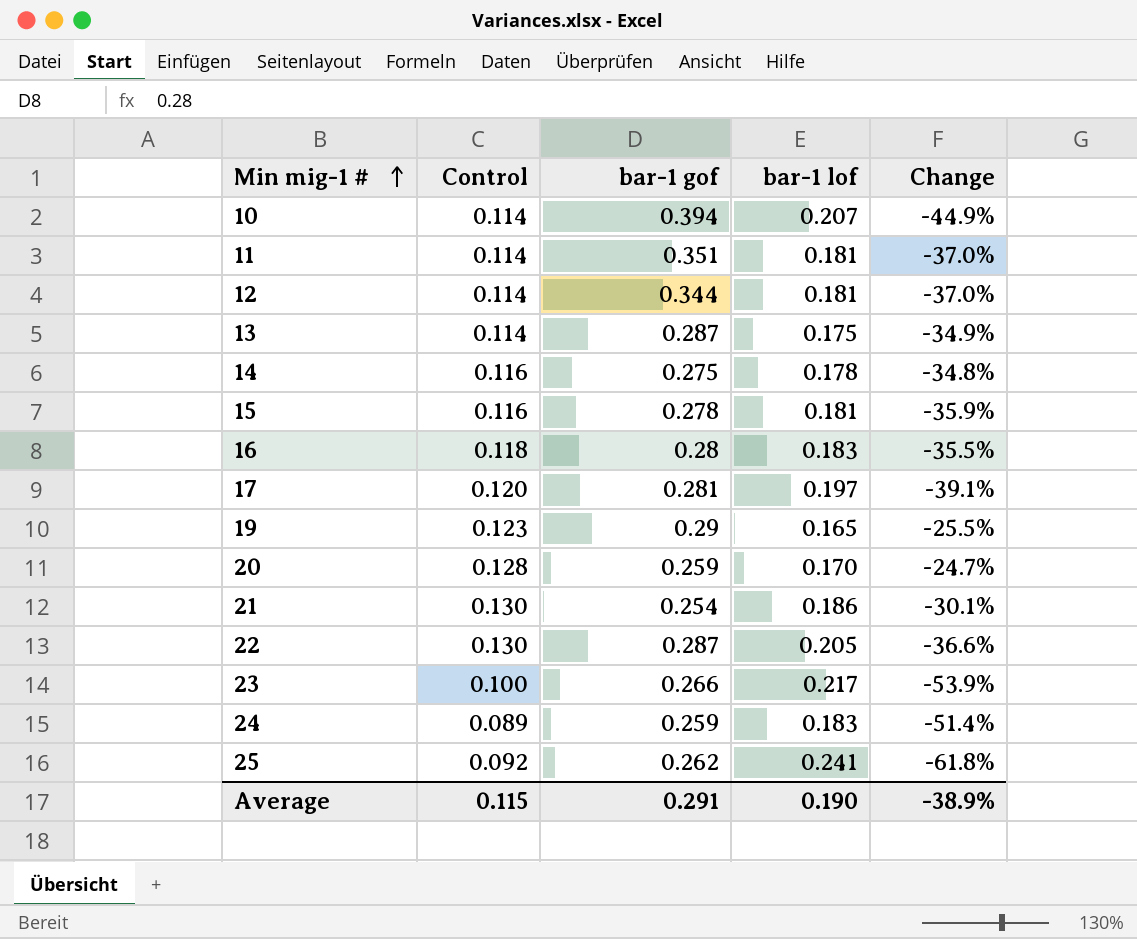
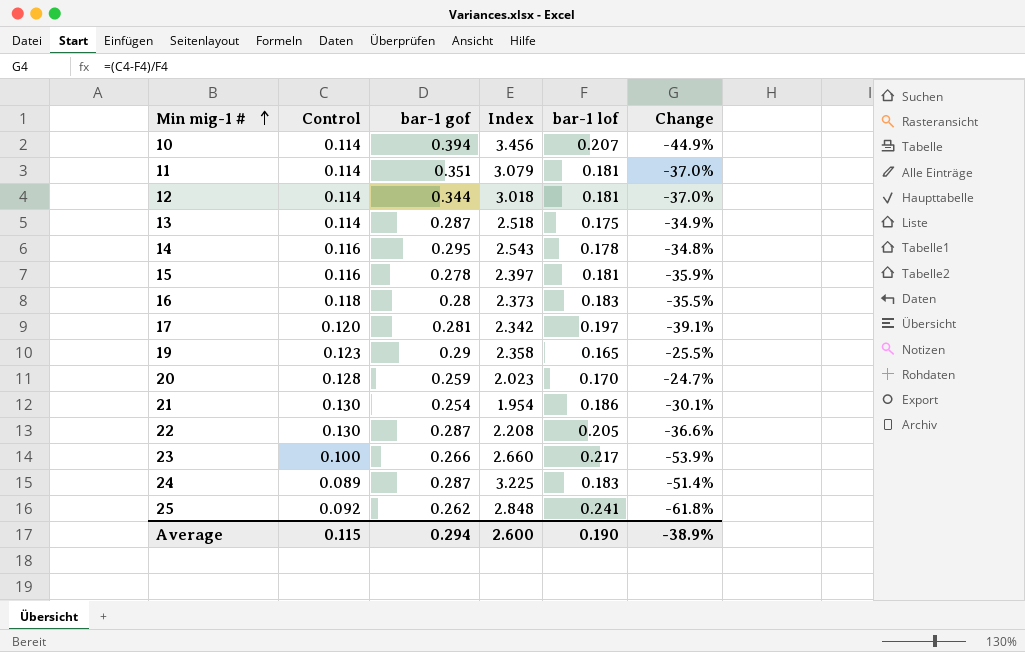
column Index | formula: none -> [bar-1 gof] / [Control]
14 | bar-1 gof: 0.275 -> 0.295
24 | bar-1 gof: 0.259 -> 0.287
Average | bar-1 gof: 0.291 -> 0.294

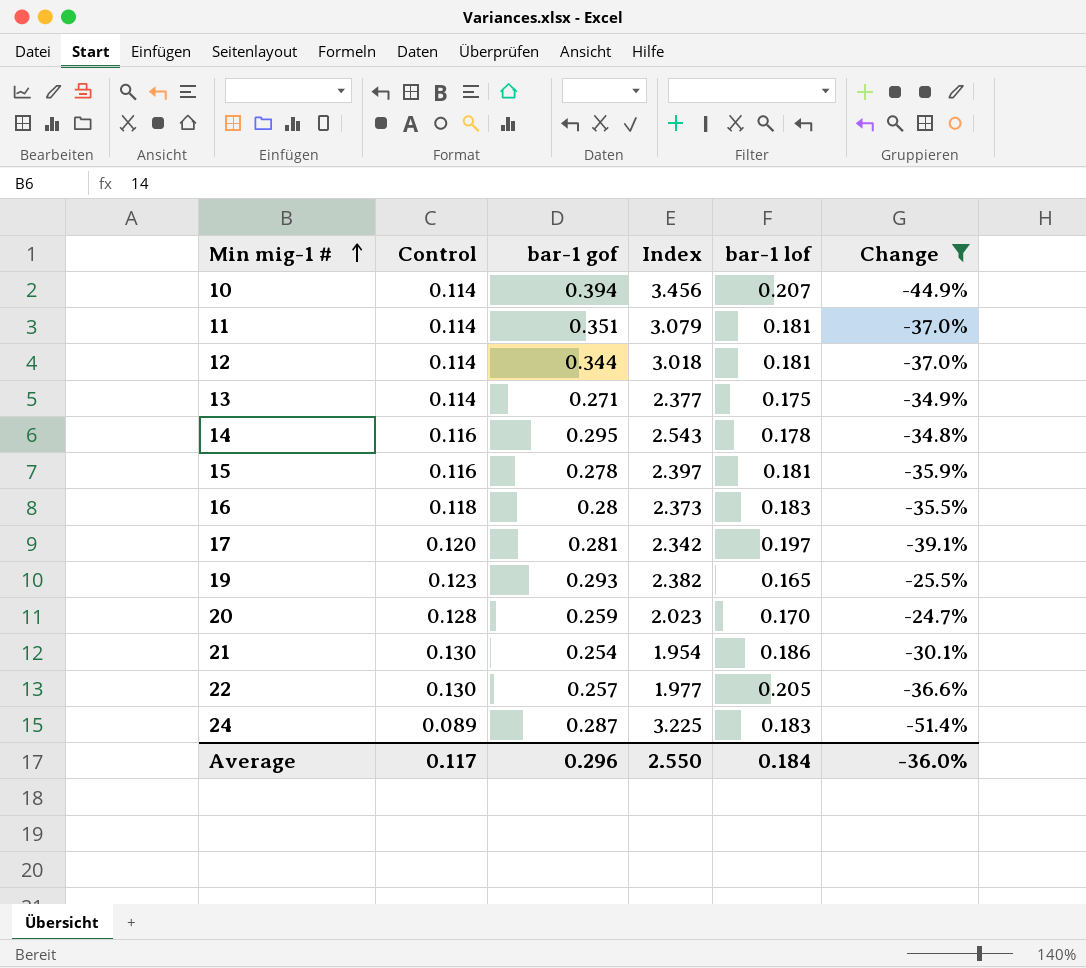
filter: none -> Change >= -51.4%
13 | bar-1 gof: 0.287 -> 0.271
13 | Index: 2.518 -> 2.377
19 | bar-1 gof: 0.29 -> 0.293
19 | Index: 2.358 -> 2.382
22 | bar-1 gof: 0.287 -> 0.257
22 | Index: 2.208 -> 1.977
Average | Control: 0.115 -> 0.117
Average | bar-1 gof: 0.294 -> 0.296
Average | Index: 2.600 -> 2.550
Average | bar-1 lof: 0.190 -> 0.184
Average | Change: -38.9% -> -36.0%

